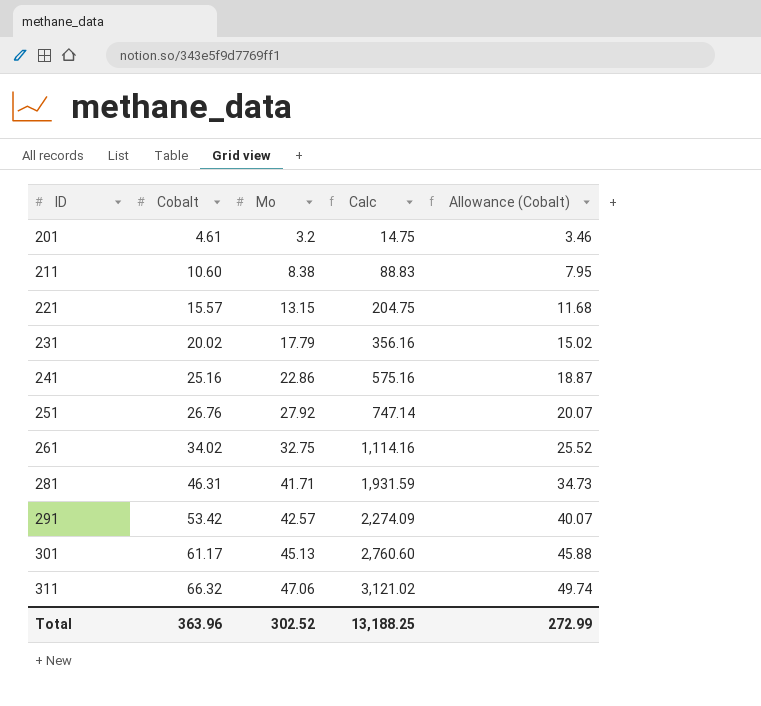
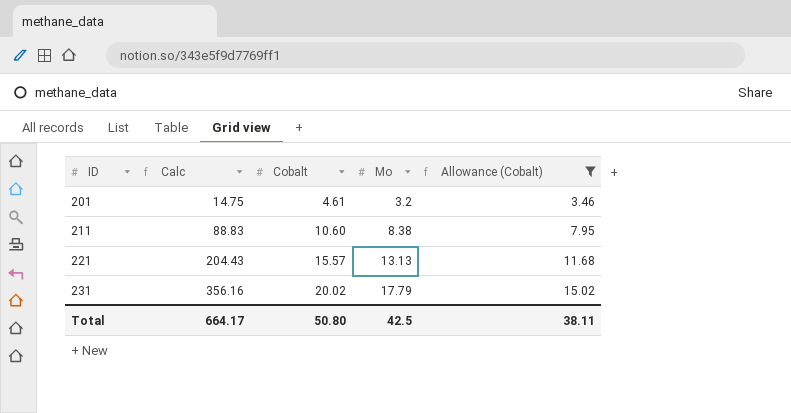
filter: none -> Allowance (Cobalt) <= 15.02
column Calc | position: 4 -> 2
221 | Calc: 204.75 -> 204.43
221 | Mo: 13.15 -> 13.13
Total | Calc: 13,188.25 -> 664.17
Total | Cobalt: 363.96 -> 50.80
Total | Mo: 302.52 -> 42.5
Total | Allowance (Cobalt): 272.99 -> 38.11

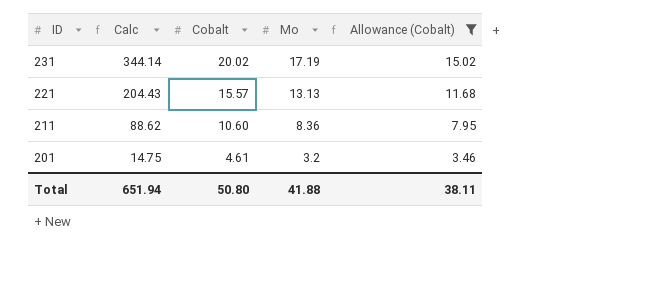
row order: ID ascending -> ID descending
231 | Calc: 356.16 -> 344.14
231 | Mo: 17.79 -> 17.19
211 | Calc: 88.83 -> 88.62
211 | Mo: 8.38 -> 8.36
Total | Calc: 664.17 -> 651.94
Total | Mo: 42.5 -> 41.88

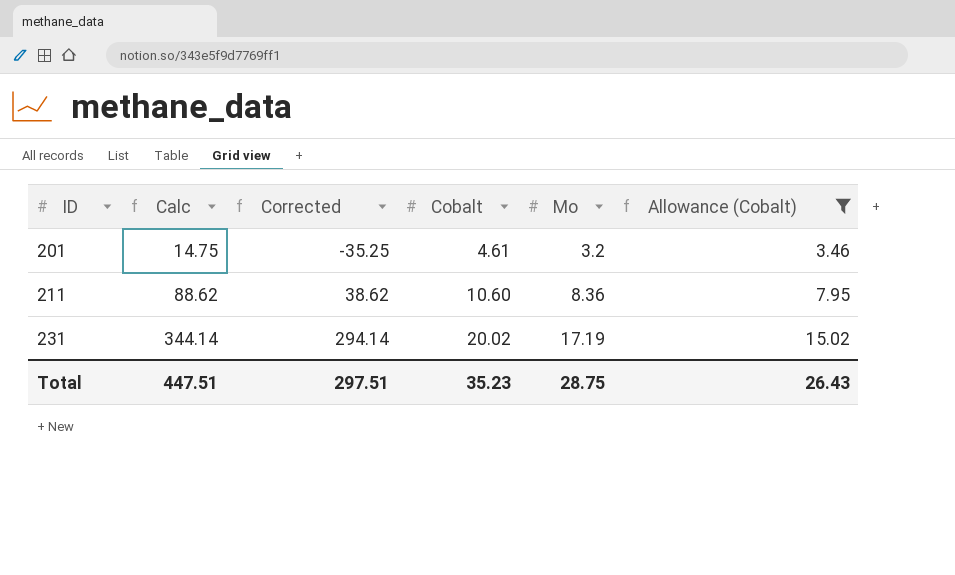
row order: ID descending -> ID ascending
column Corrected | formula: none -> [Calc] - 50
row 221: 204.43 | 15.57 | 13.13 | 11.68 -> none
Total | Calc: 651.94 -> 447.51
Total | Cobalt: 50.80 -> 35.23
Total | Mo: 41.88 -> 28.75
Total | Allowance (Cobalt): 38.11 -> 26.43

